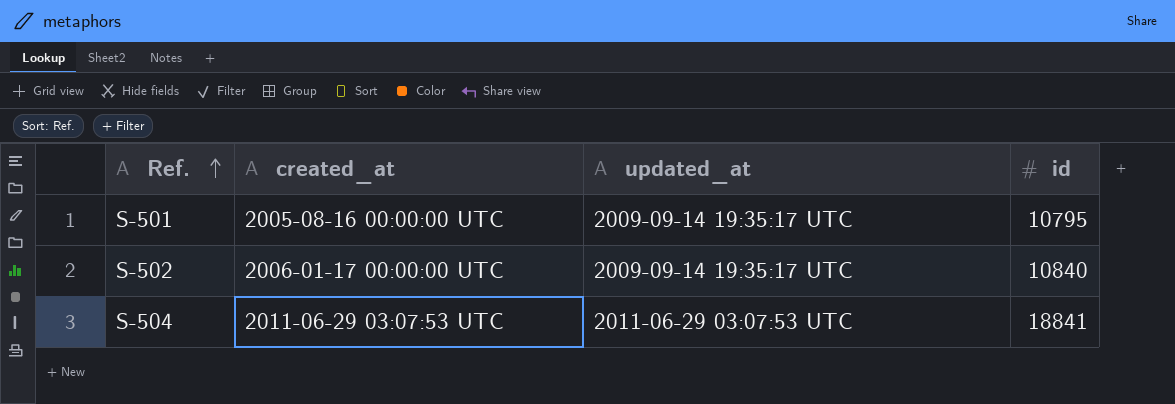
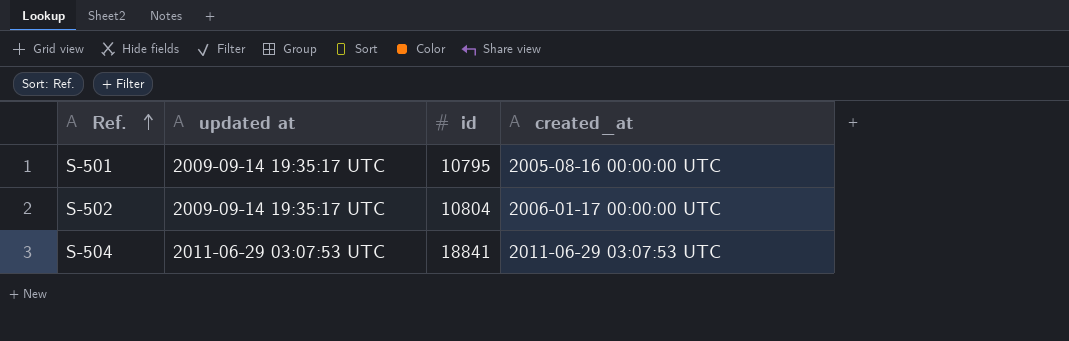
column name: updated_at -> updated at
column created_at | position: 2 -> 4
S-502 | id: 10840 -> 10804

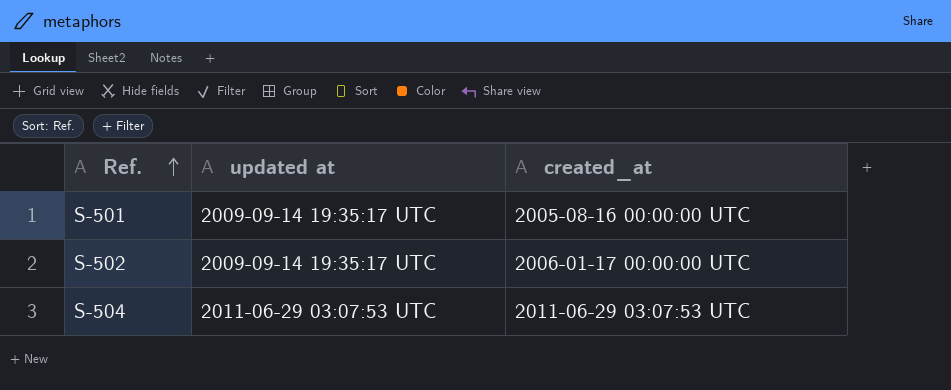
column id | position: 3 -> none

